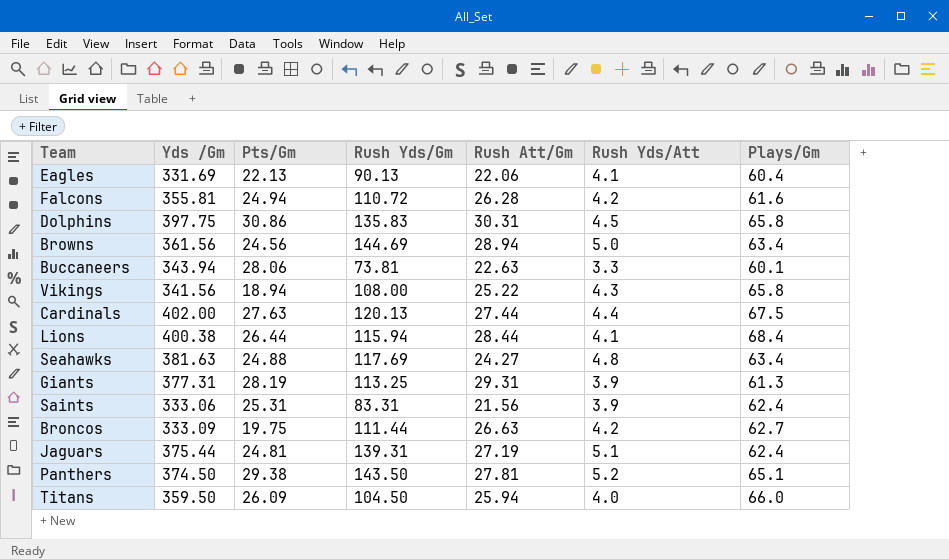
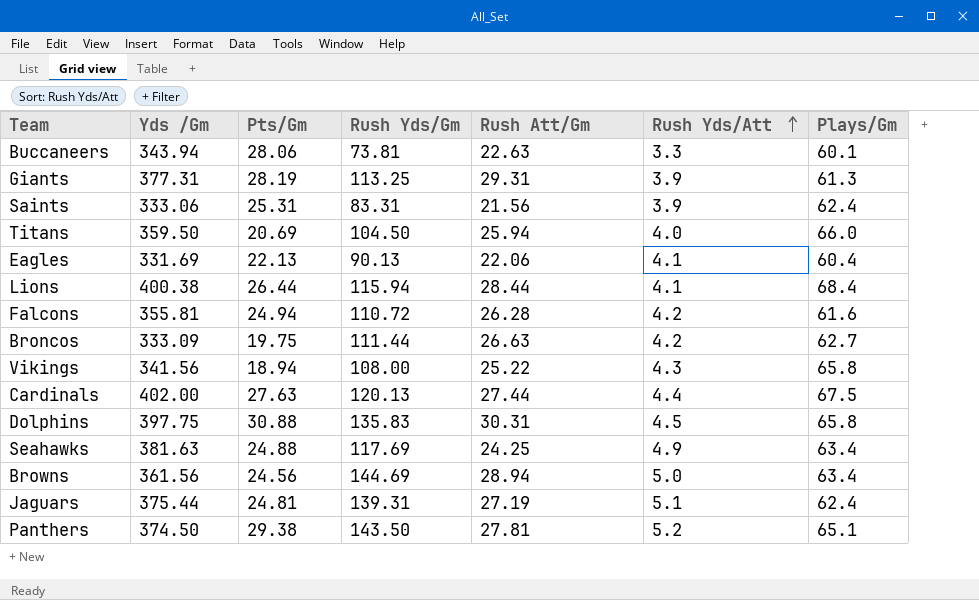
row order: none -> Rush Yds/Att ascending
Titans | Pts/Gm: 26.09 -> 20.69
Dolphins | Pts/Gm: 30.86 -> 30.88
Seahawks | Rush Att/Gm: 24.27 -> 24.25
Seahawks | Rush Yds/Att: 4.8 -> 4.9

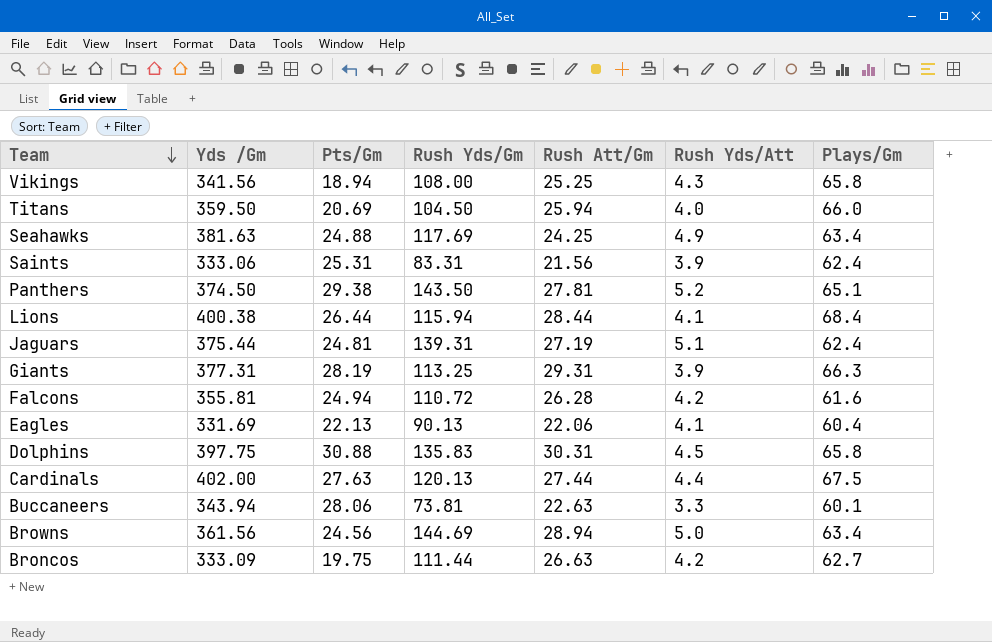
row order: Rush Yds/Att ascending -> Team descending
Vikings | Rush Att/Gm: 25.22 -> 25.25
Giants | Plays/Gm: 61.3 -> 66.3

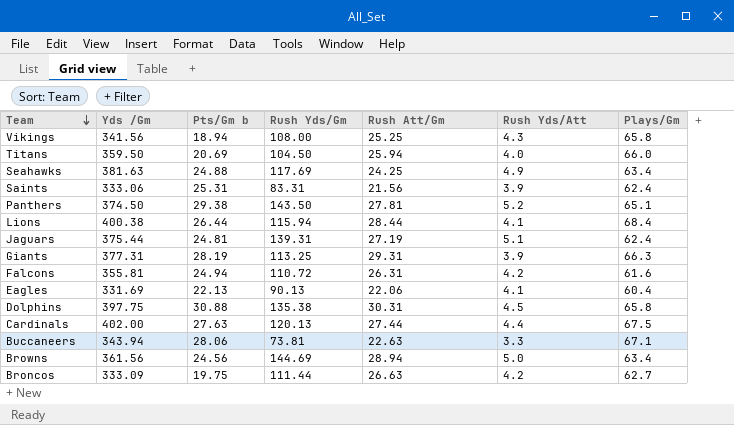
column name: Pts/Gm -> Pts/Gm b
Falcons | Rush Att/Gm: 26.28 -> 26.31
Dolphins | Rush Yds/Gm: 135.83 -> 135.38
Buccaneers | Plays/Gm: 60.1 -> 67.1

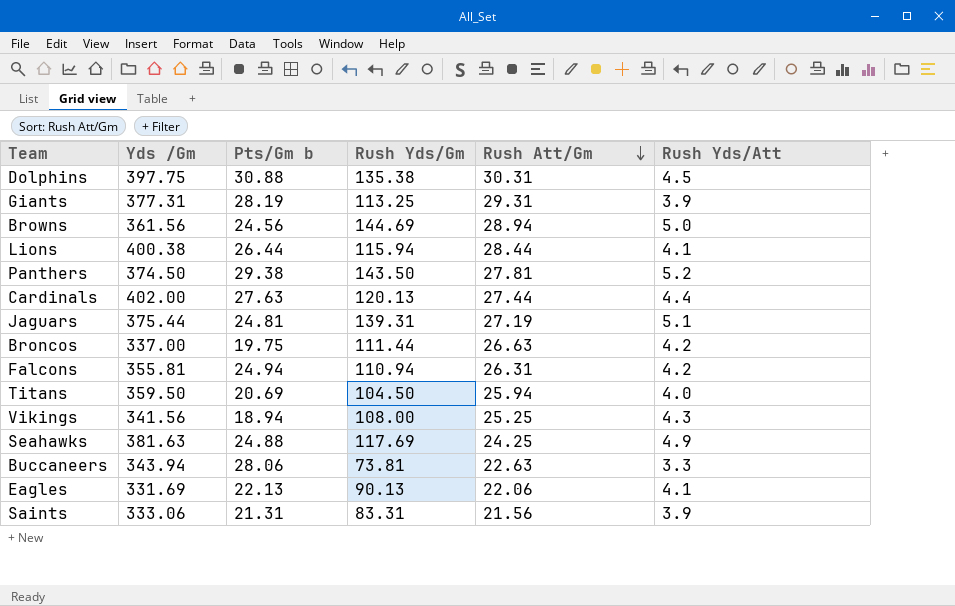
row order: Team descending -> Rush Att/Gm descending
column Plays/Gm | position: 7 -> none
Broncos | Yds /Gm: 333.09 -> 337.00
Falcons | Rush Yds/Gm: 110.72 -> 110.94
Saints | Pts/Gm b: 25.31 -> 21.31

